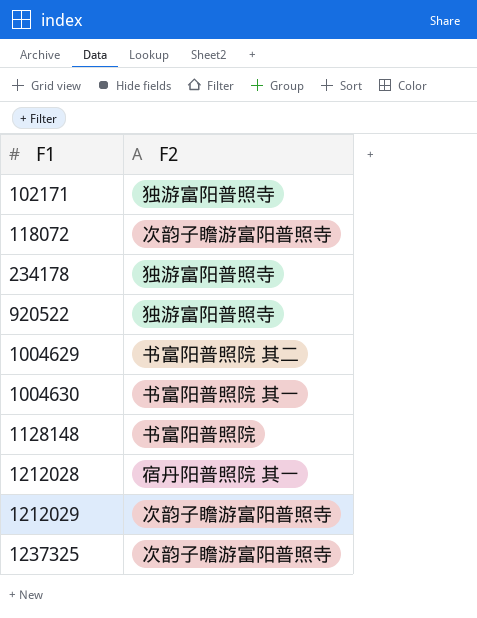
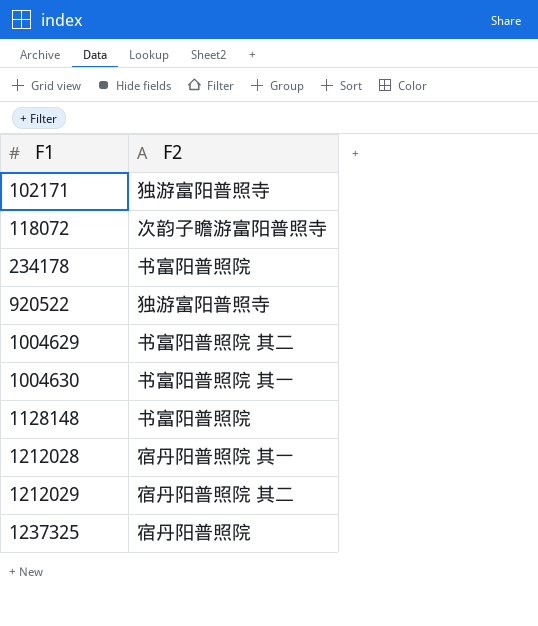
234178 | F2: 独游富阳普照寺 -> 书富阳普照院
1212029 | F2: 次韵子瞻游富阳普照寺 -> 宿丹阳普照院 其二
1237325 | F2: 次韵子瞻游富阳普照寺 -> 宿丹阳普照院

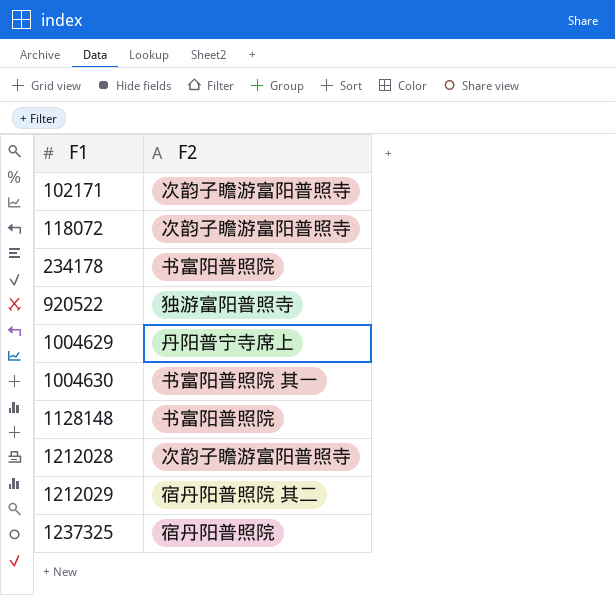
102171 | F2: 独游富阳普照寺 -> 次韵子瞻游富阳普照寺
1004629 | F2: 书富阳普照院 其二 -> 丹阳普宁寺席上
1212028 | F2: 宿丹阳普照院 其一 -> 次韵子瞻游富阳普照寺

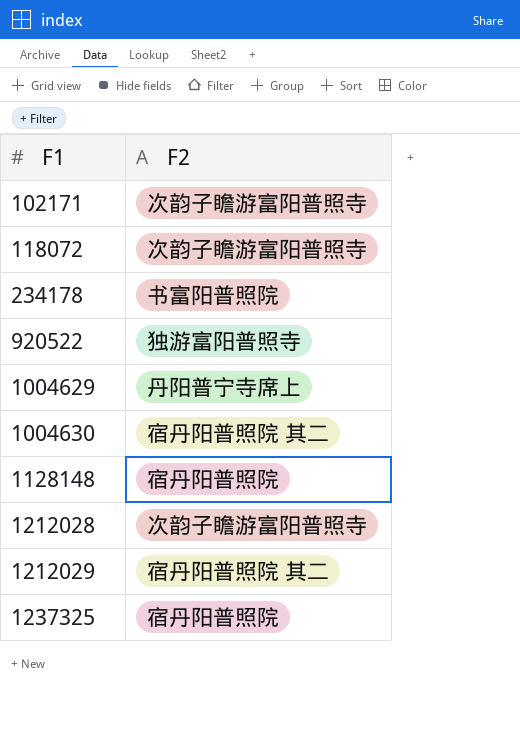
1004630 | F2: 书富阳普照院 其一 -> 宿丹阳普照院 其二
1128148 | F2: 书富阳普照院 -> 宿丹阳普照院

